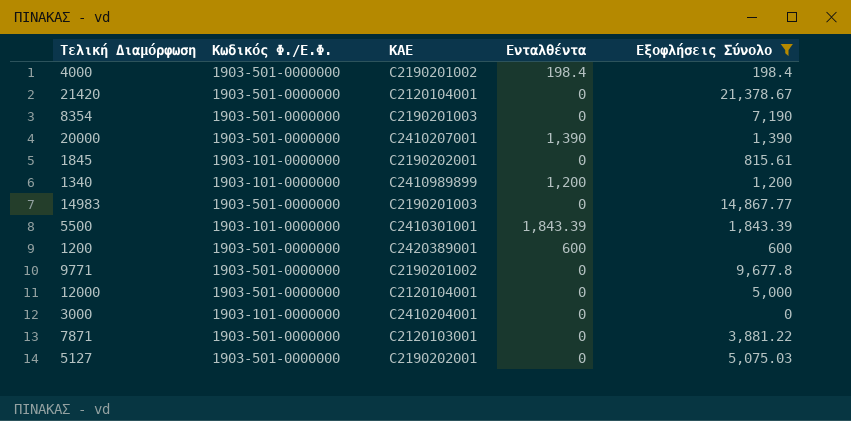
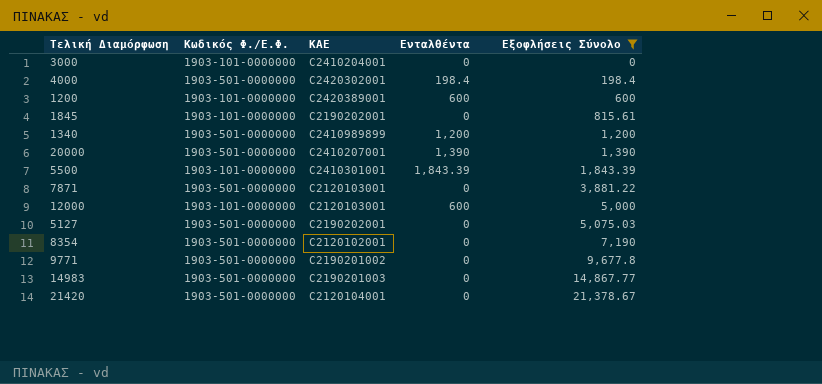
row order: none -> Εξοφλήσεις Σύνολο ascending
4000 | ΚΑΕ: C2190201002 -> C2420302001
1200 | Κωδικός Φ./Ε.Φ.: 1903-501-0000000 -> 1903-101-0000000
1340 | Κωδικός Φ./Ε.Φ.: 1903-101-0000000 -> 1903-501-0000000
12000 | Κωδικός Φ./Ε.Φ.: 1903-501-0000000 -> 1903-101-0000000
12000 | ΚΑΕ: C2120104001 -> C2120103001
12000 | Ενταλθέντα: 0 -> 600
8354 | ΚΑΕ: C2190201003 -> C2120102001

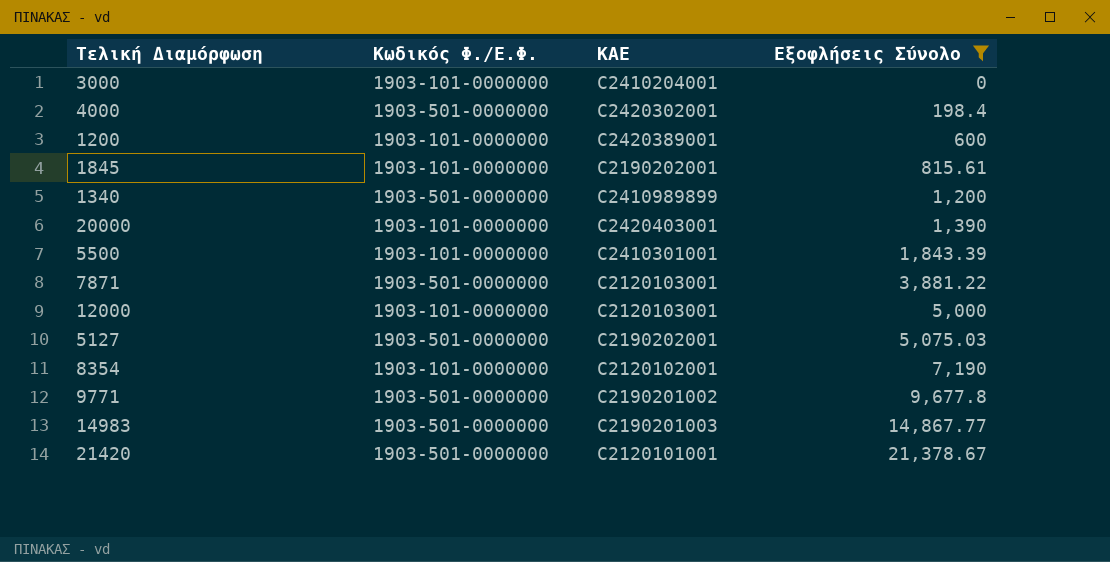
column Ενταλθέντα | position: 4 -> none
20000 | Κωδικός Φ./Ε.Φ.: 1903-501-0000000 -> 1903-101-0000000
20000 | ΚΑΕ: C2410207001 -> C2420403001
8354 | Κωδικός Φ./Ε.Φ.: 1903-501-0000000 -> 1903-101-0000000
21420 | ΚΑΕ: C2120104001 -> C2120101001

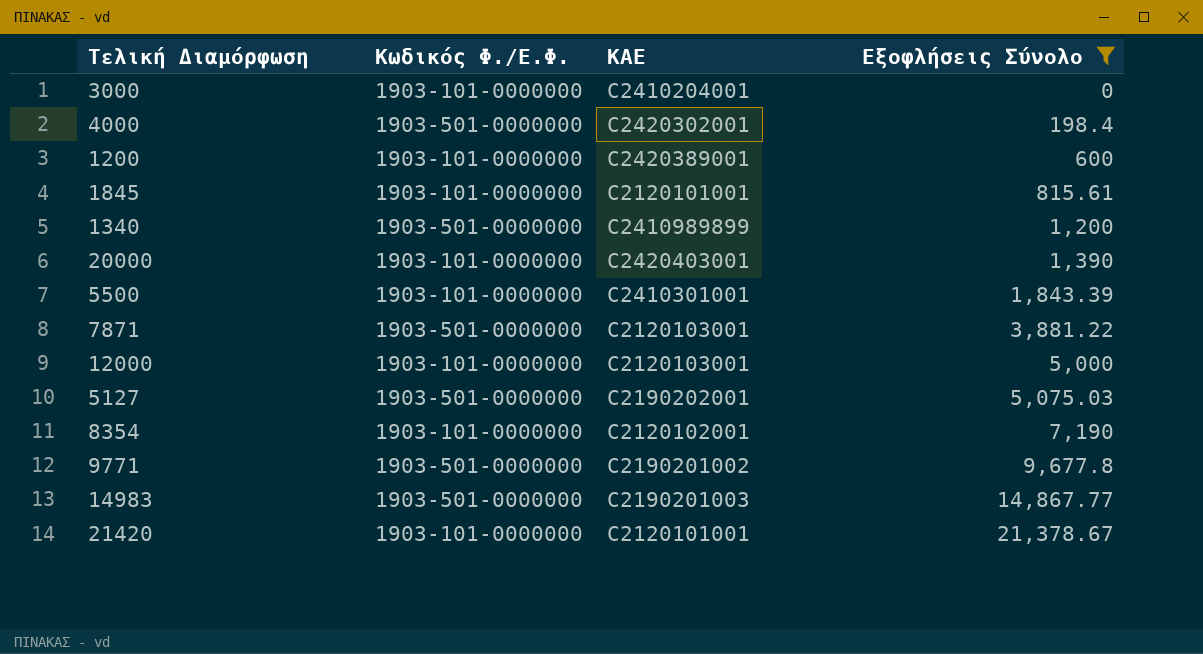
1845 | ΚΑΕ: C2190202001 -> C2120101001
21420 | Κωδικός Φ./Ε.Φ.: 1903-501-0000000 -> 1903-101-0000000

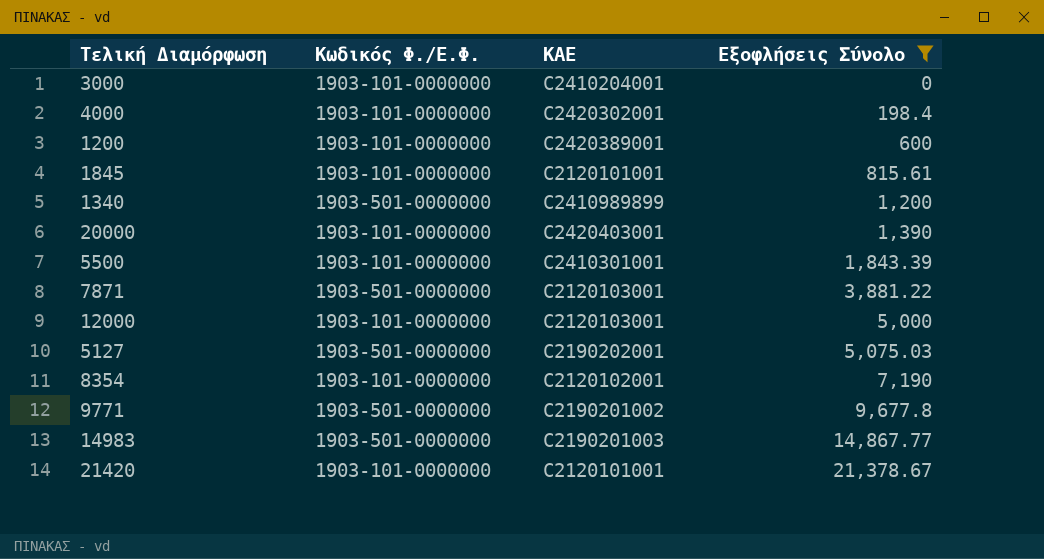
4000 | Κωδικός Φ./Ε.Φ.: 1903-501-0000000 -> 1903-101-0000000

